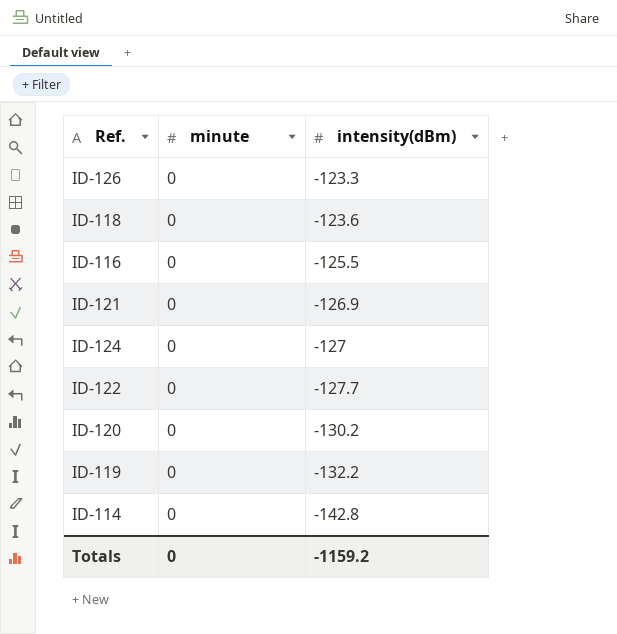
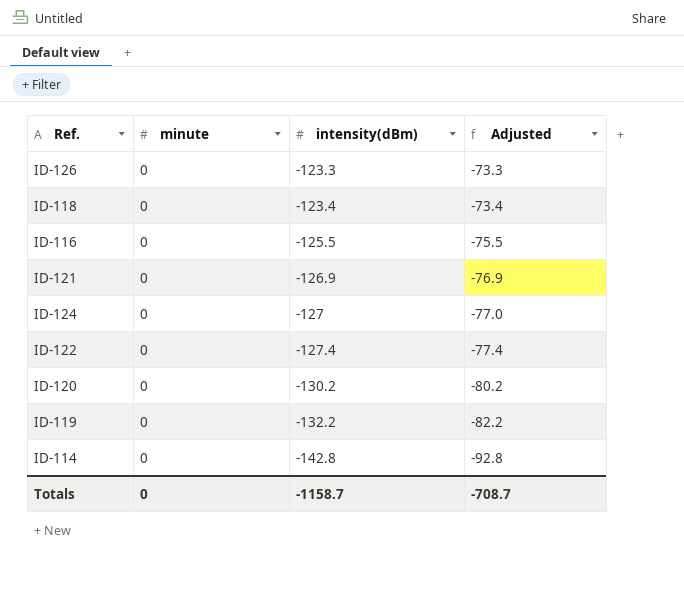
column Adjusted | formula: none -> [intensity(dBm)] + 50
ID-118 | intensity(dBm): -123.6 -> -123.4
ID-122 | intensity(dBm): -127.7 -> -127.4
Totals | intensity(dBm): -1159.2 -> -1158.7

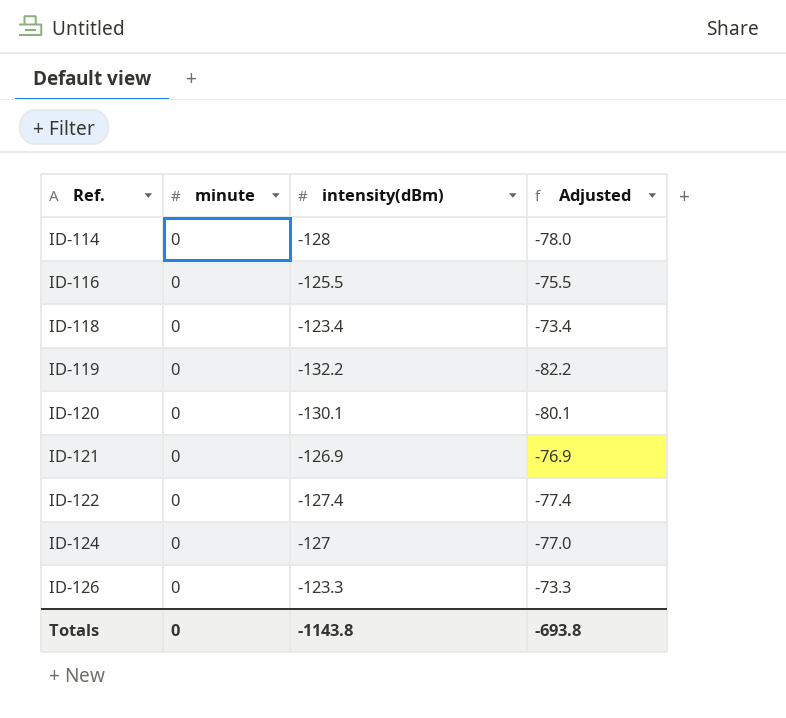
row order: intensity(dBm) descending -> Ref. ascending
ID-114 | intensity(dBm): -142.8 -> -128
ID-114 | Adjusted: -92.8 -> -78.0
ID-120 | intensity(dBm): -130.2 -> -130.1
ID-120 | Adjusted: -80.2 -> -80.1
Totals | intensity(dBm): -1158.7 -> -1143.8
Totals | Adjusted: -708.7 -> -693.8

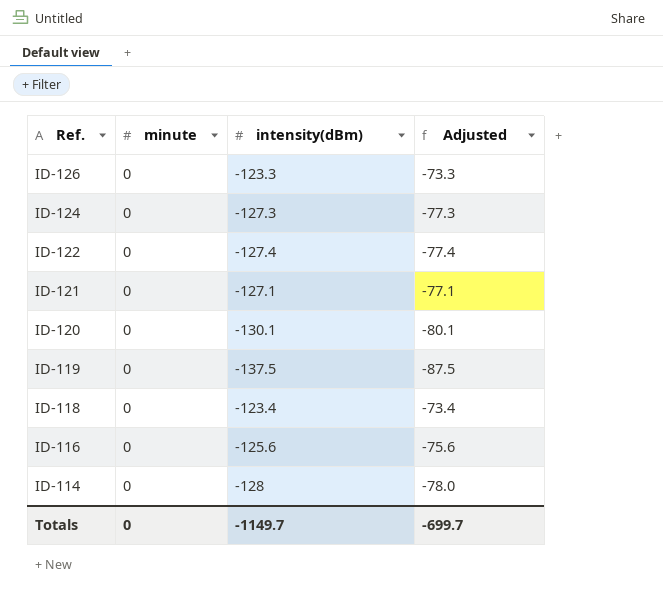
row order: Ref. ascending -> Ref. descending
ID-124 | intensity(dBm): -127 -> -127.3
ID-124 | Adjusted: -77.0 -> -77.3
ID-121 | intensity(dBm): -126.9 -> -127.1
ID-121 | Adjusted: -76.9 -> -77.1
ID-119 | intensity(dBm): -132.2 -> -137.5
ID-119 | Adjusted: -82.2 -> -87.5
ID-116 | intensity(dBm): -125.5 -> -125.6
ID-116 | Adjusted: -75.5 -> -75.6
Totals | intensity(dBm): -1143.8 -> -1149.7
Totals | Adjusted: -693.8 -> -699.7

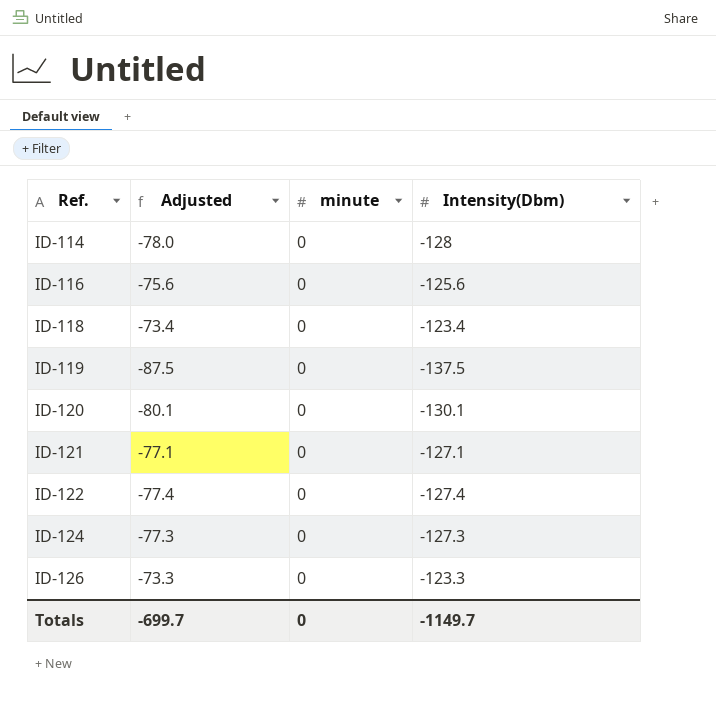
row order: Ref. descending -> Ref. ascending
column Adjusted | position: 4 -> 2
column name: intensity(dBm) -> Intensity(Dbm)

